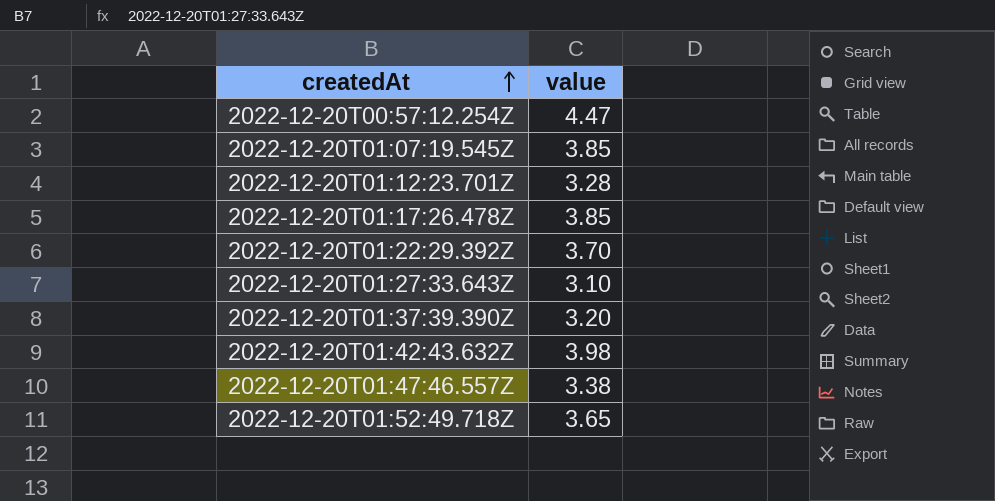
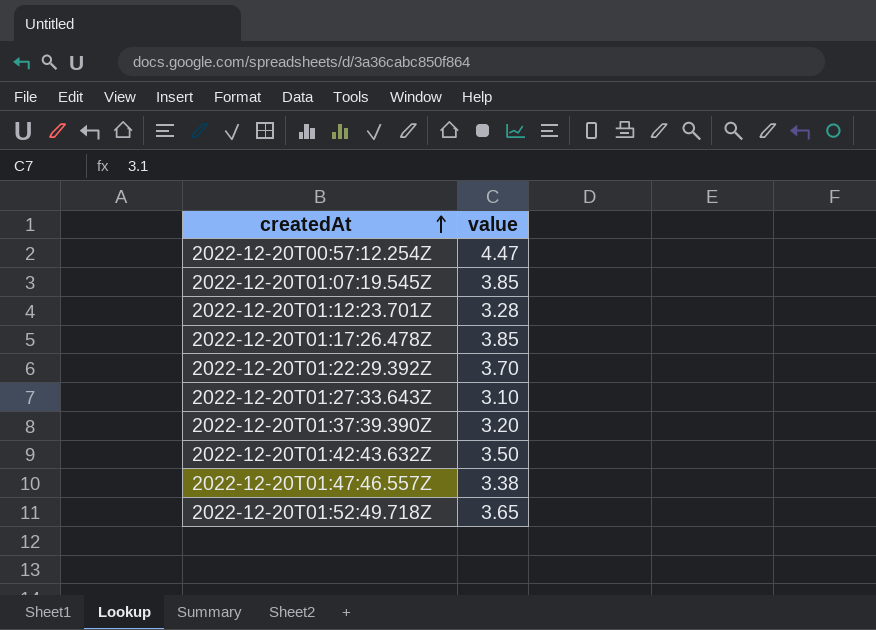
2022-12-20T01:42:43.632Z | value: 3.98 -> 3.50

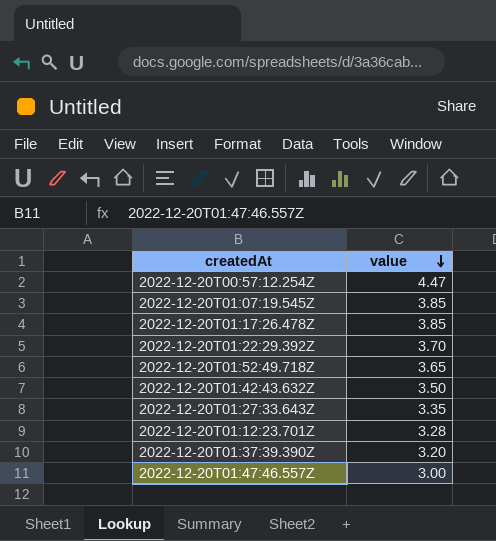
row order: createdAt ascending -> value descending
2022-12-20T01:27:33.643Z | value: 3.10 -> 3.35
2022-12-20T01:47:46.557Z | value: 3.38 -> 3.00

